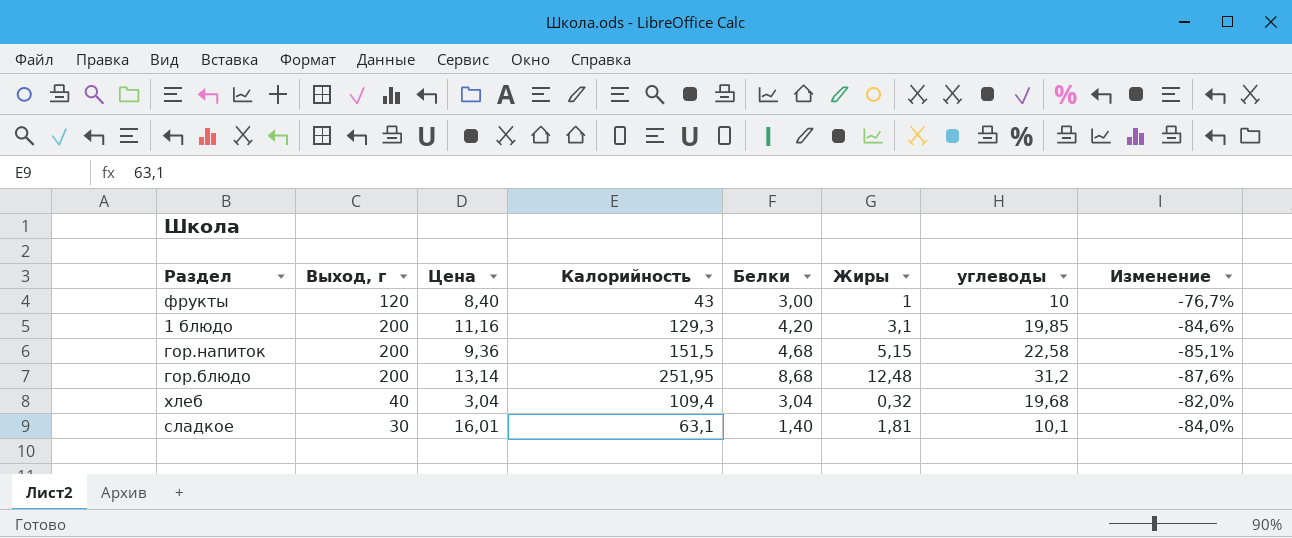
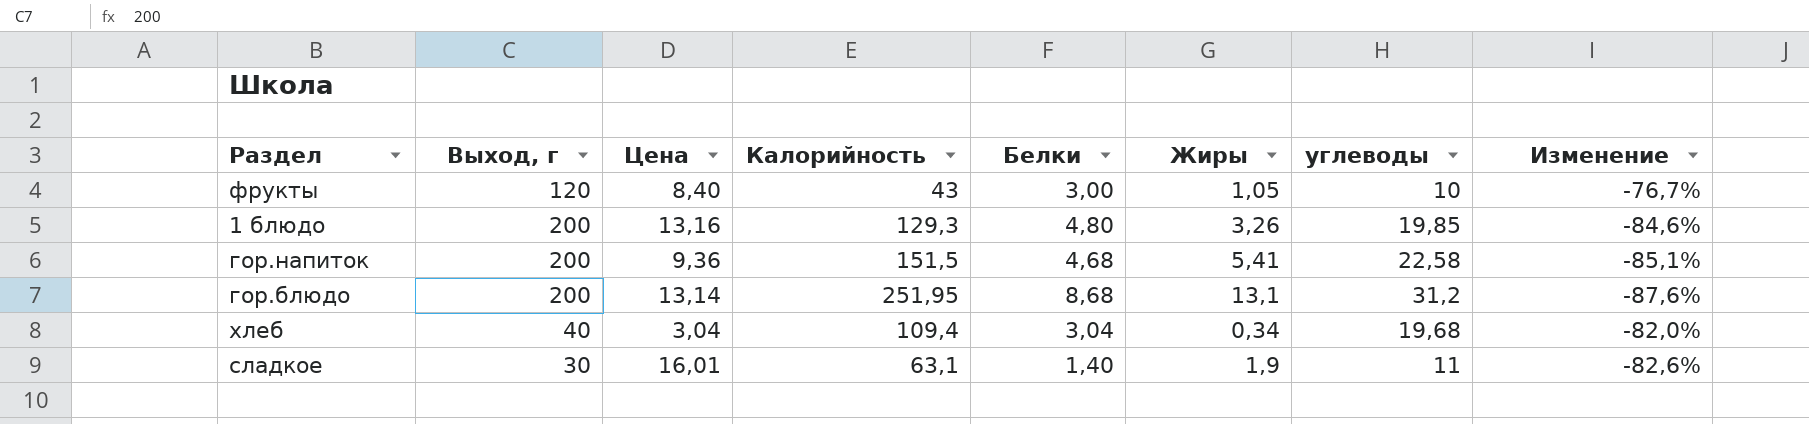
фрукты | Жиры: 1 -> 1,05
1 блюдо | Цена: 11,16 -> 13,16
1 блюдо | Белки: 4,20 -> 4,80
1 блюдо | Жиры: 3,1 -> 3,26
гор.напиток | Жиры: 5,15 -> 5,41
гор.блюдо | Жиры: 12,48 -> 13,1
хлеб | Жиры: 0,32 -> 0,34
сладкое | Жиры: 1,81 -> 1,9
сладкое | углеводы: 10,1 -> 11
сладкое | Изменение: -84,0% -> -82,6%

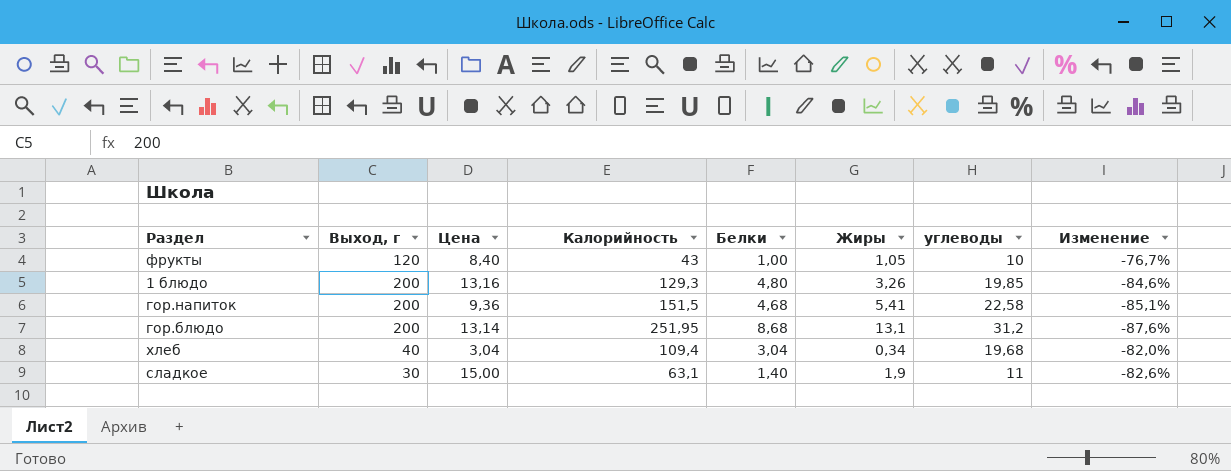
фрукты | Белки: 3,00 -> 1,00
сладкое | Цена: 16,01 -> 15,00

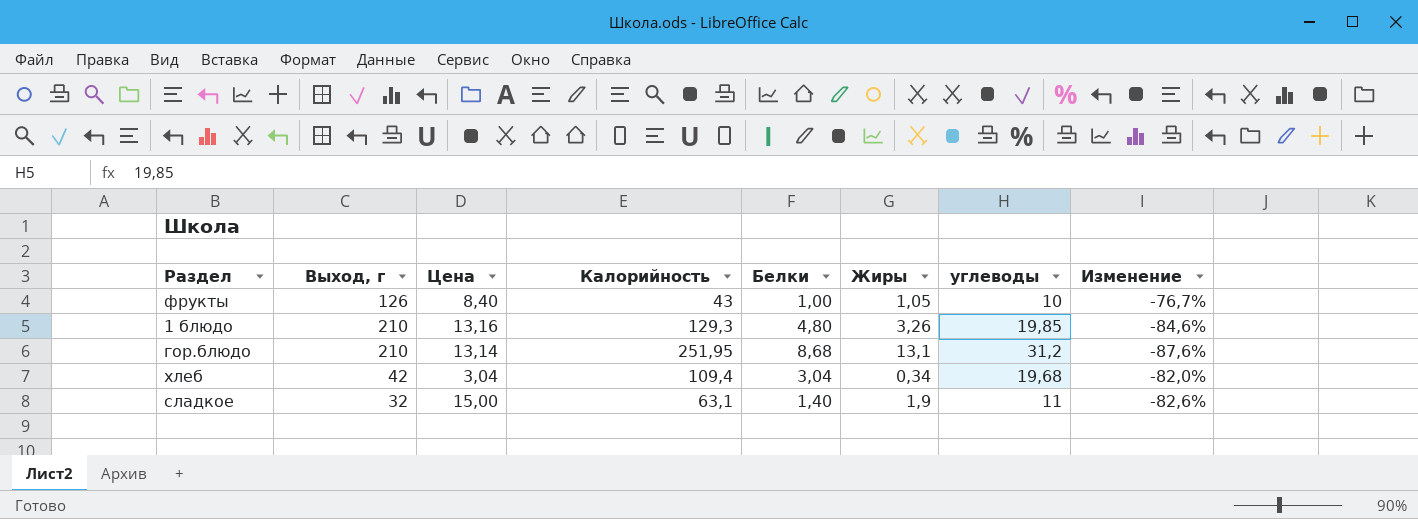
row гор.напиток: 200 | 9,36 | 151,5 | 4,68 | 5,41 | 22,58 | -85,1% -> none
фрукты | Выход, г: 120 -> 126
1 блюдо | Выход, г: 200 -> 210
гор.блюдо | Выход, г: 200 -> 210
хлеб | Выход, г: 40 -> 42
сладкое | Выход, г: 30 -> 32

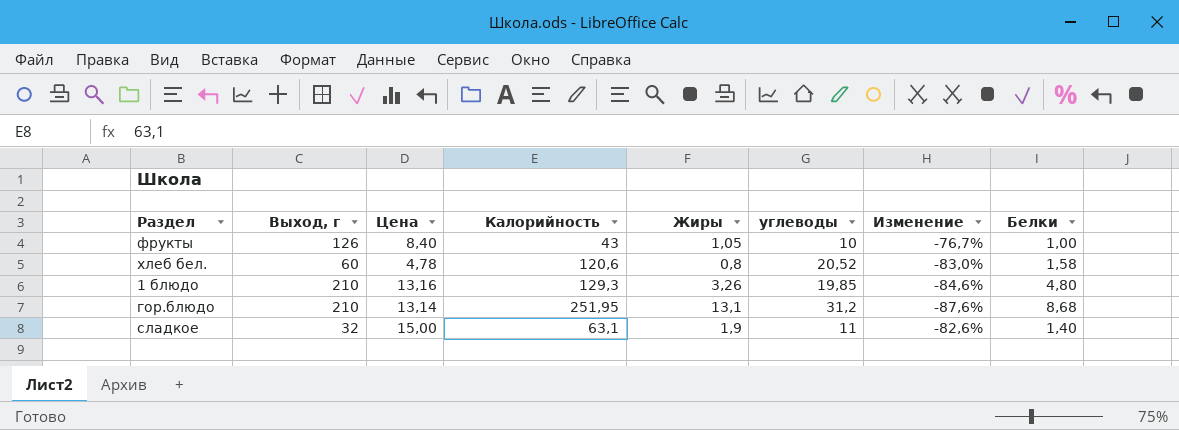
column Белки | position: 5 -> 8
row хлеб: 42 | 3,04 | 109,4 | 3,04 | 0,34 | 19,68 | -82,0% -> none
row хлеб бел.: none -> 60 | 4,78 | 120,6 | 0,8 | 20,52 | -83,0% | 1,58

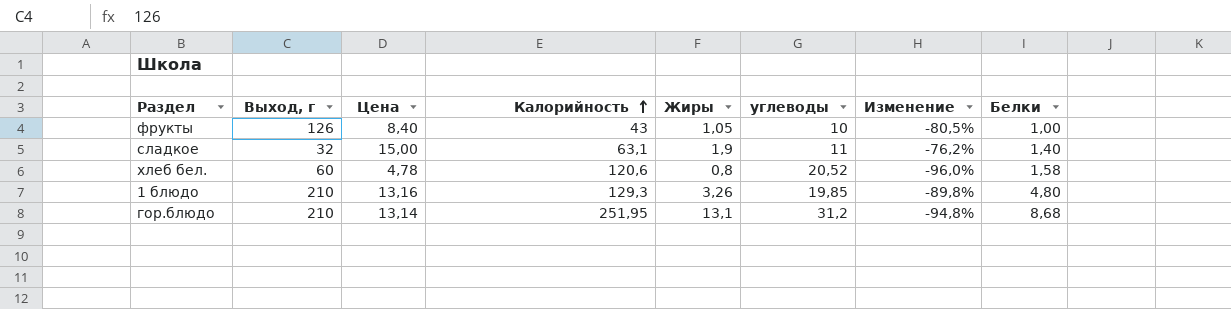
row order: none -> Калорийность ascending
column Изменение | formula: ([углеводы] - [Калорийность]) / [Калорийность] -> ([Цена] - [Калорийность]) / [Калорийность]

